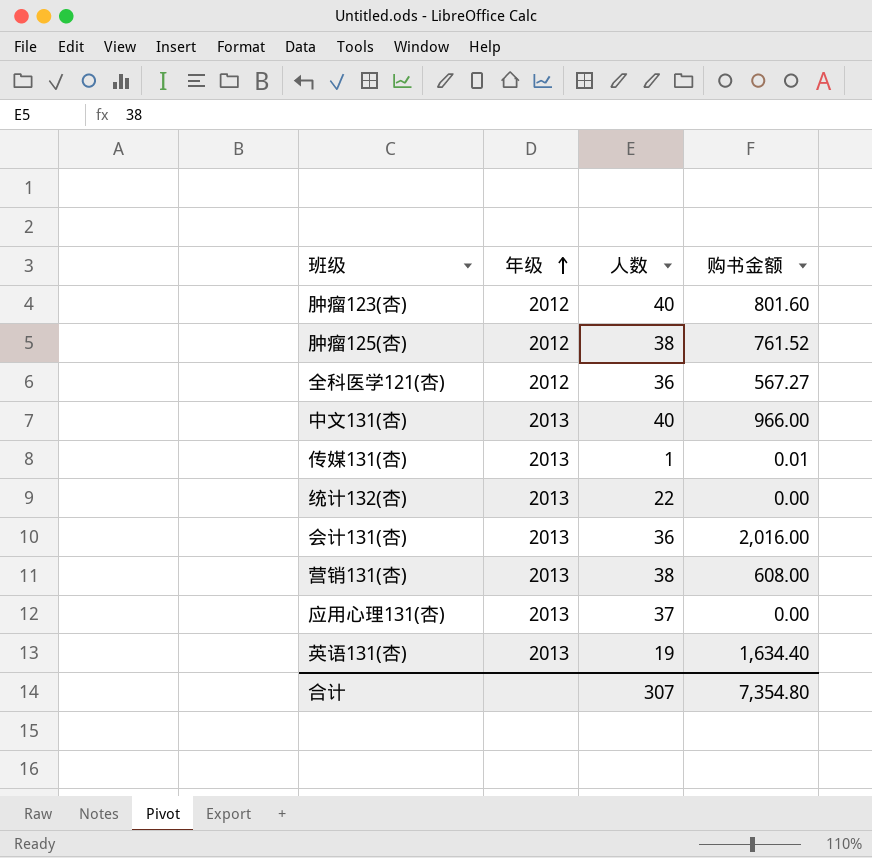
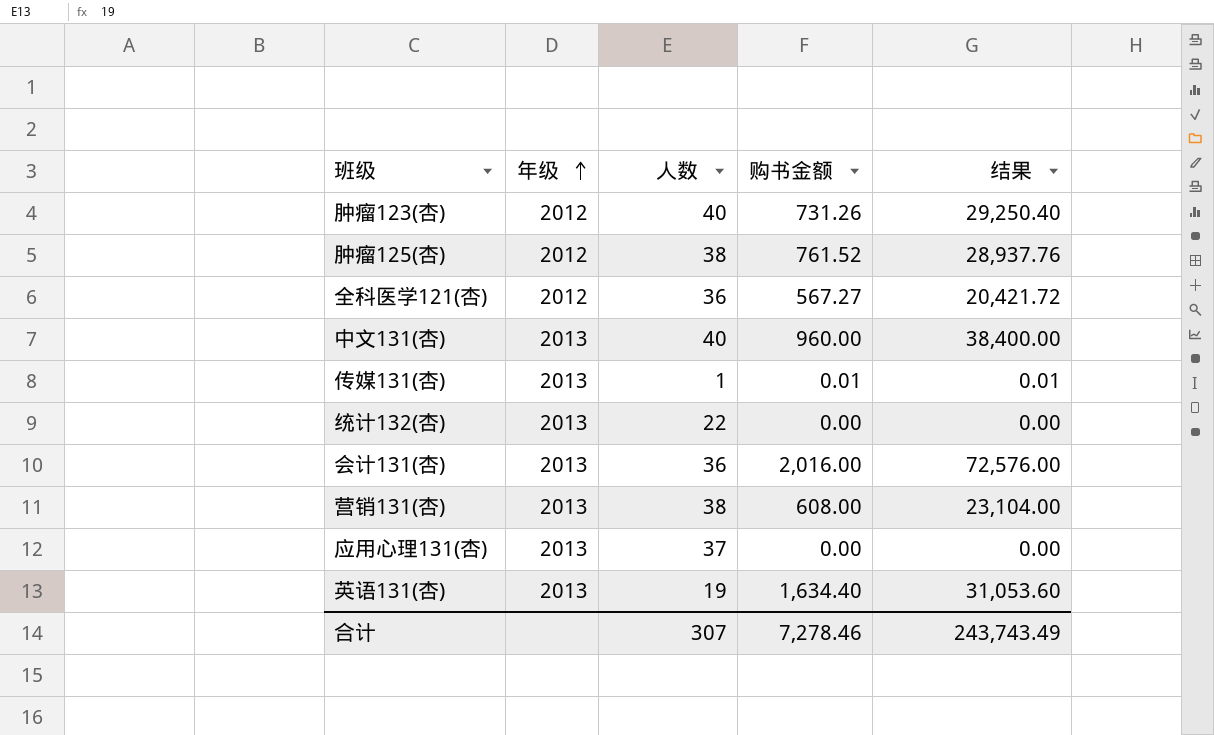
column 结果 | formula: none -> [人数] * [购书金额]
肿瘤123(杏) | 购书金额: 801.60 -> 731.26
中文131(杏) | 购书金额: 966.00 -> 960.00
合计 | 购书金额: 7,354.80 -> 7,278.46

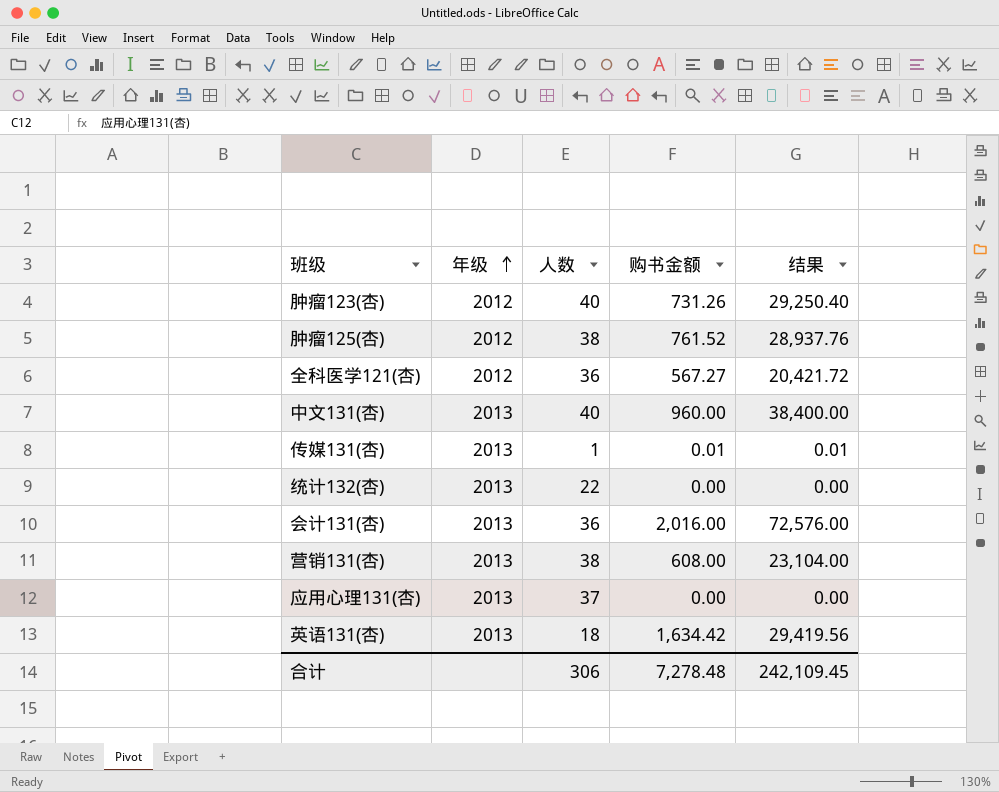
英语131(杏) | 人数: 19 -> 18
英语131(杏) | 购书金额: 1,634.40 -> 1,634.42
英语131(杏) | 结果: 31,053.60 -> 29,419.56
合计 | 人数: 307 -> 306
合计 | 购书金额: 7,278.46 -> 7,278.48
合计 | 结果: 243,743.49 -> 242,109.45

